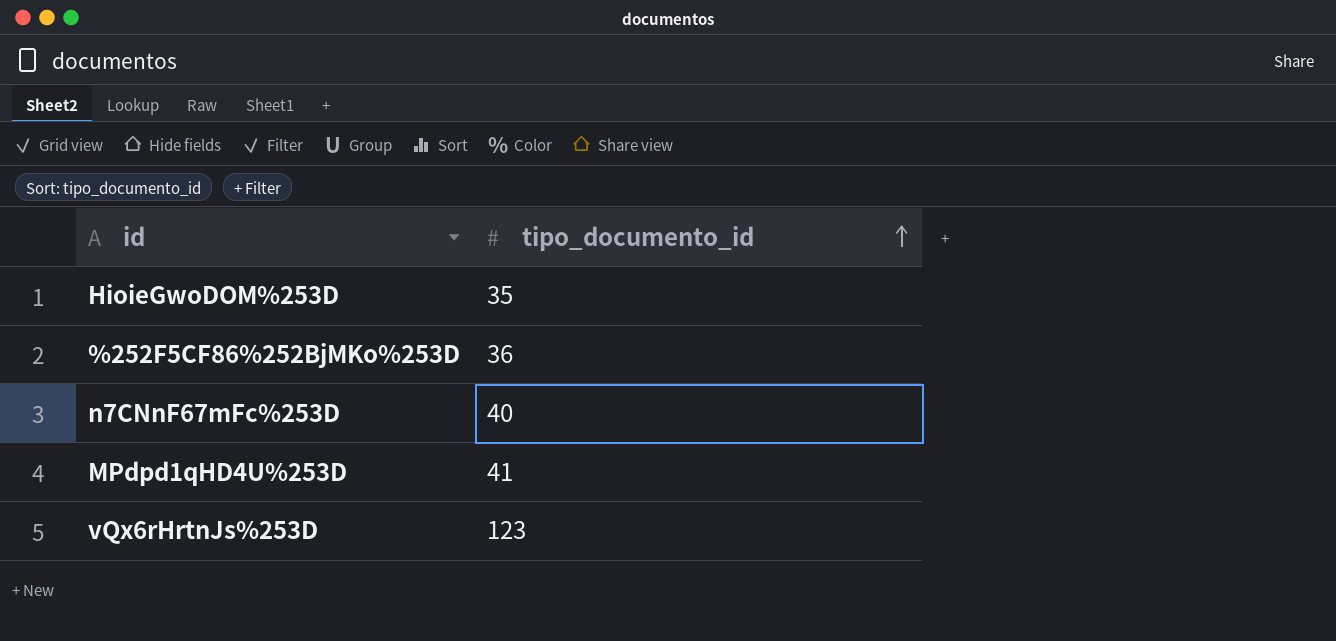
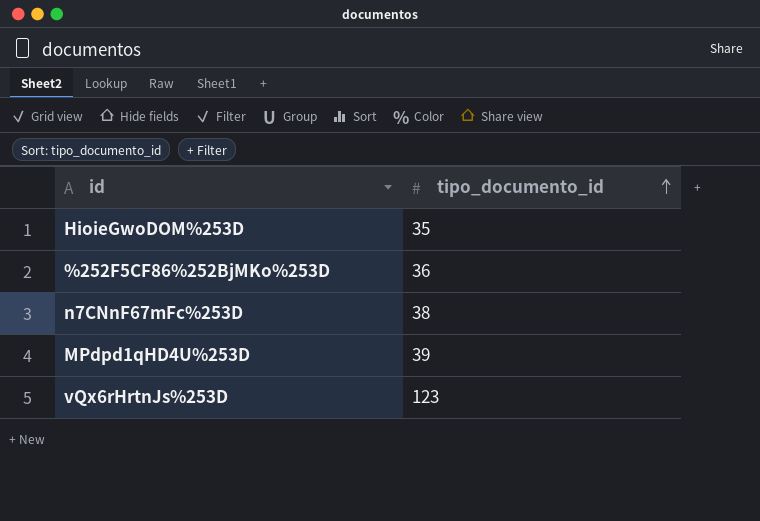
n7CNnF67mFc%253D | tipo_documento_id: 40 -> 38
MPdpd1qHD4U%253D | tipo_documento_id: 41 -> 39

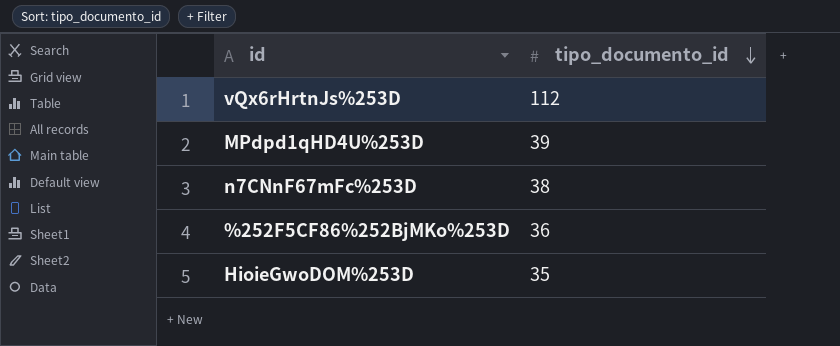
row order: tipo_documento_id ascending -> tipo_documento_id descending
vQx6rHrtnJs%253D | tipo_documento_id: 123 -> 112

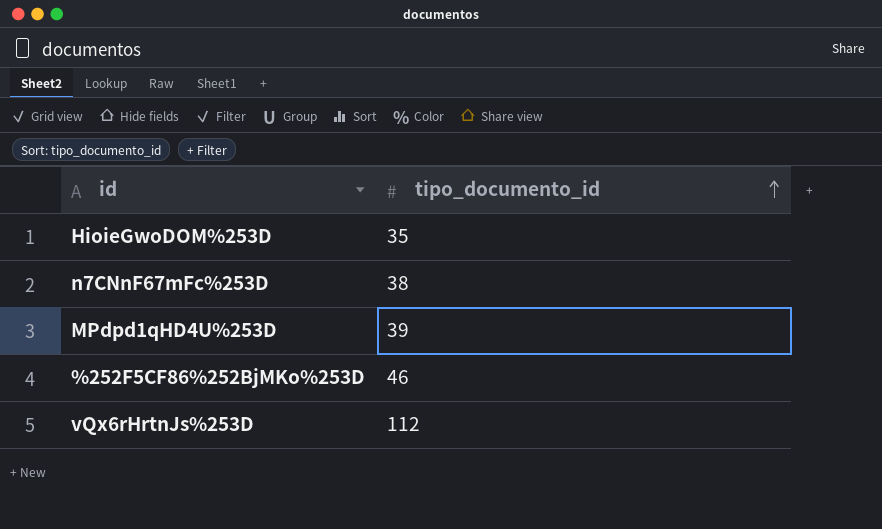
row order: tipo_documento_id descending -> tipo_documento_id ascending
%252F5CF86%252BjMKo%253D | tipo_documento_id: 36 -> 46

